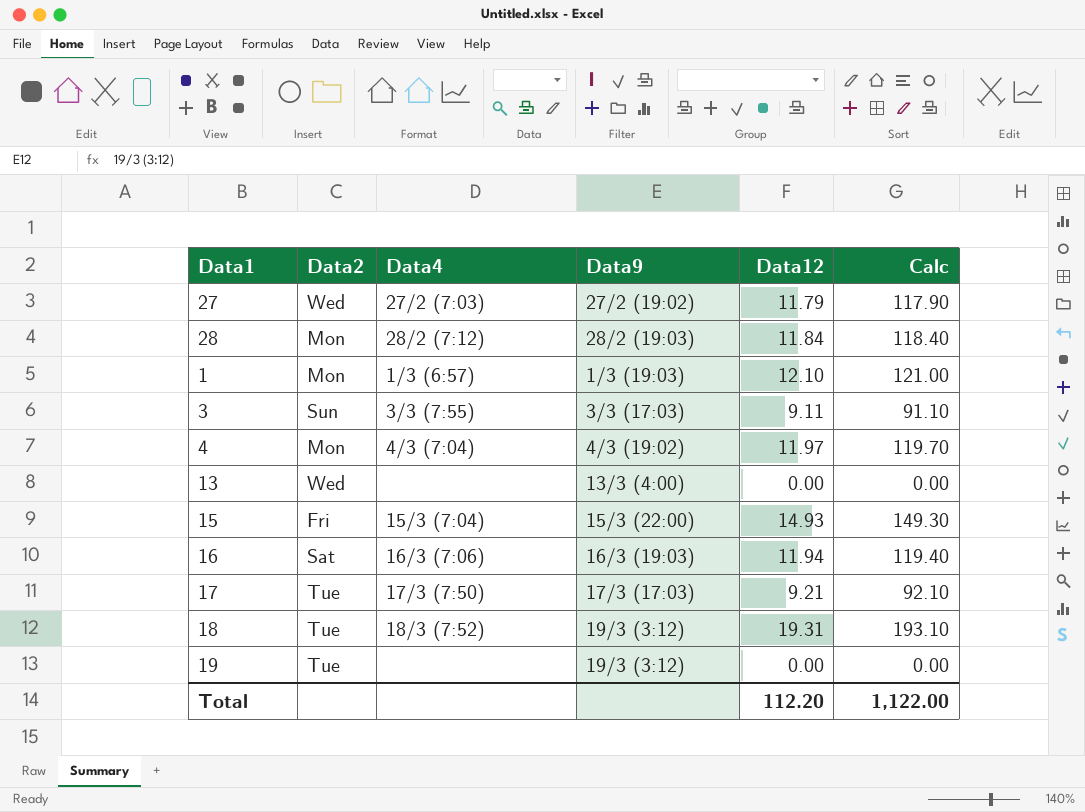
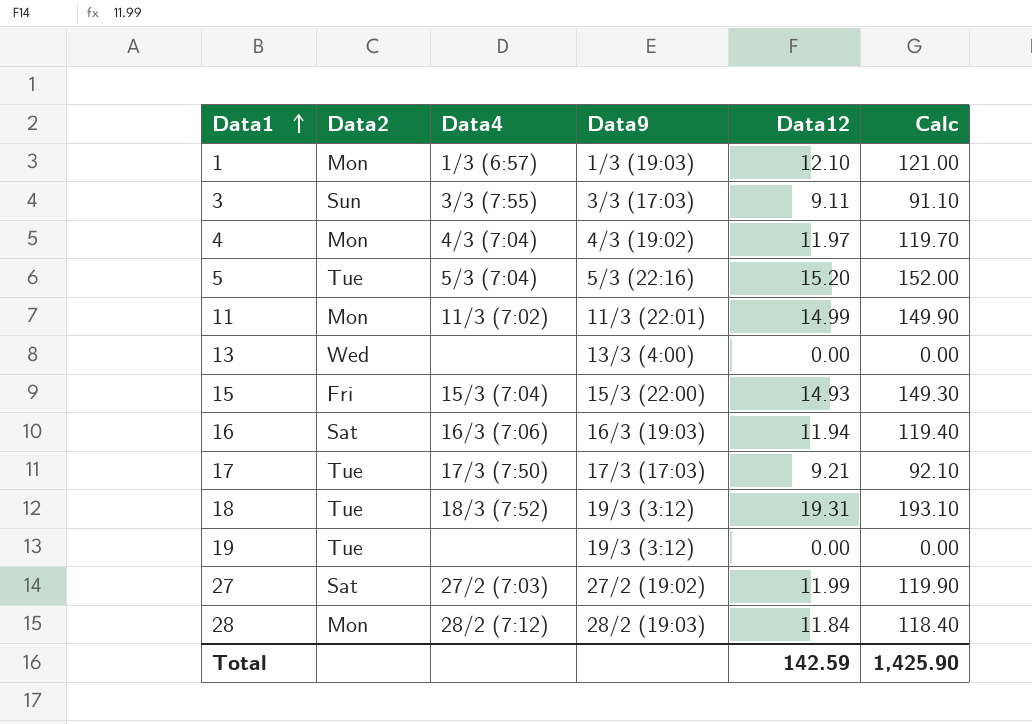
row order: none -> Data1 ascending
row 5: none -> Tue | 5/3 (7:04) | 5/3 (22:16) | 15.20 | 152.00
row 11: none -> Mon | 11/3 (7:02) | 11/3 (22:01) | 14.99 | 149.90
27 | Data2: Wed -> Sat
27 | Data12: 11.79 -> 11.99
27 | Calc: 117.90 -> 119.90
Total | Data12: 112.20 -> 142.59
Total | Calc: 1,122.00 -> 1,425.90

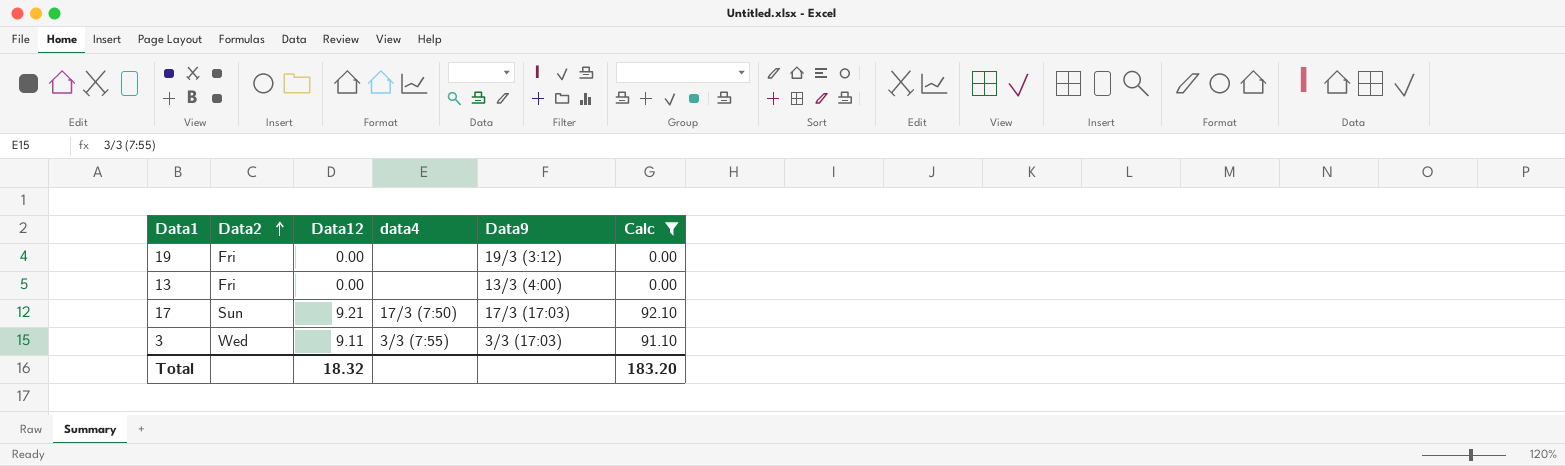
filter: none -> Calc <= 92.10
row order: Data1 ascending -> Data2 ascending
column Data12 | position: 5 -> 3
column name: Data4 -> data4
19 | Data2: Tue -> Fri
13 | Data2: Wed -> Fri
17 | Data2: Tue -> Sun
3 | Data2: Sun -> Wed
Total | Data12: 142.59 -> 18.32
Total | Calc: 1,425.90 -> 183.20

